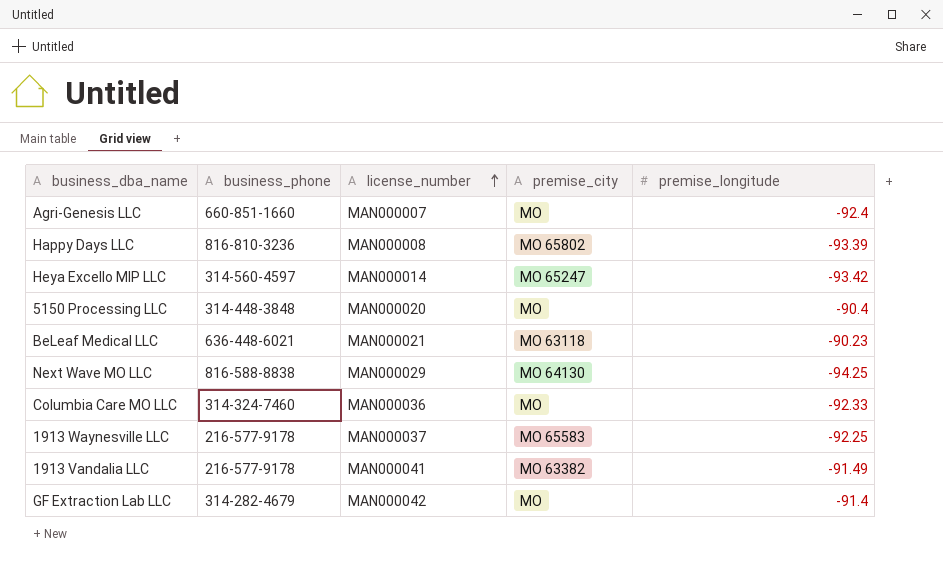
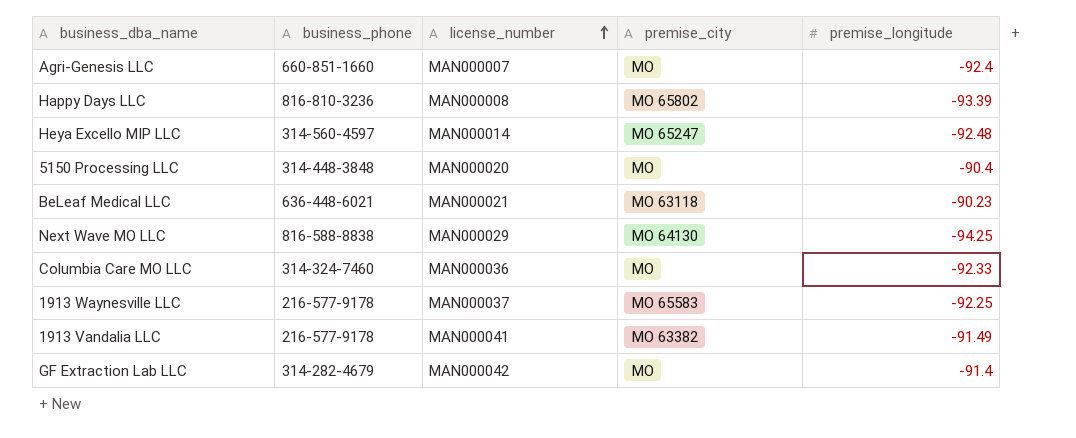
Heya Excello MIP LLC | premise_longitude: -93.42 -> -92.48

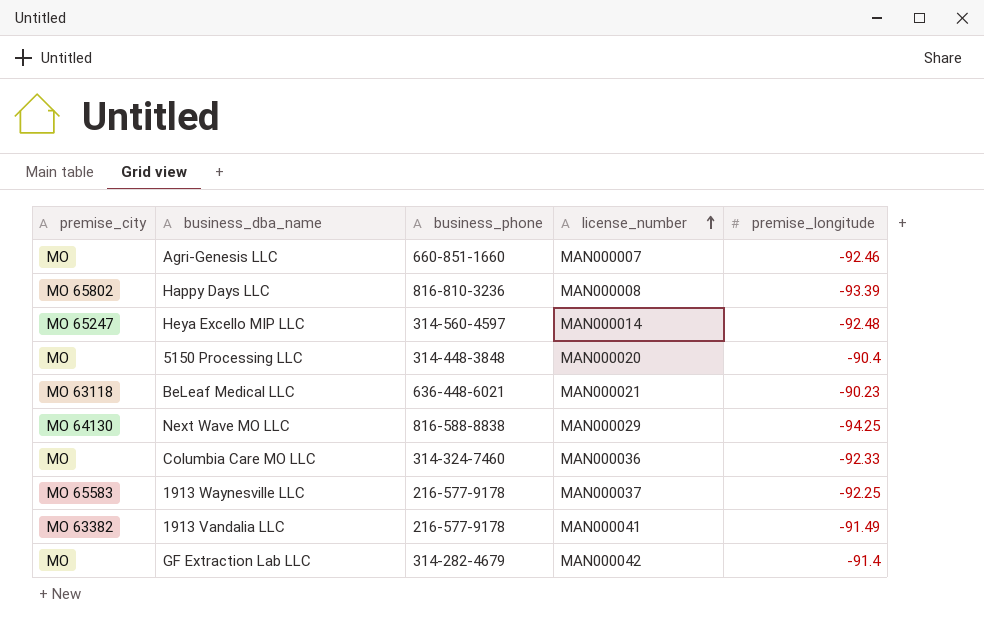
column premise_city | position: 4 -> 1
Agri-Genesis LLC | premise_longitude: -92.4 -> -92.46

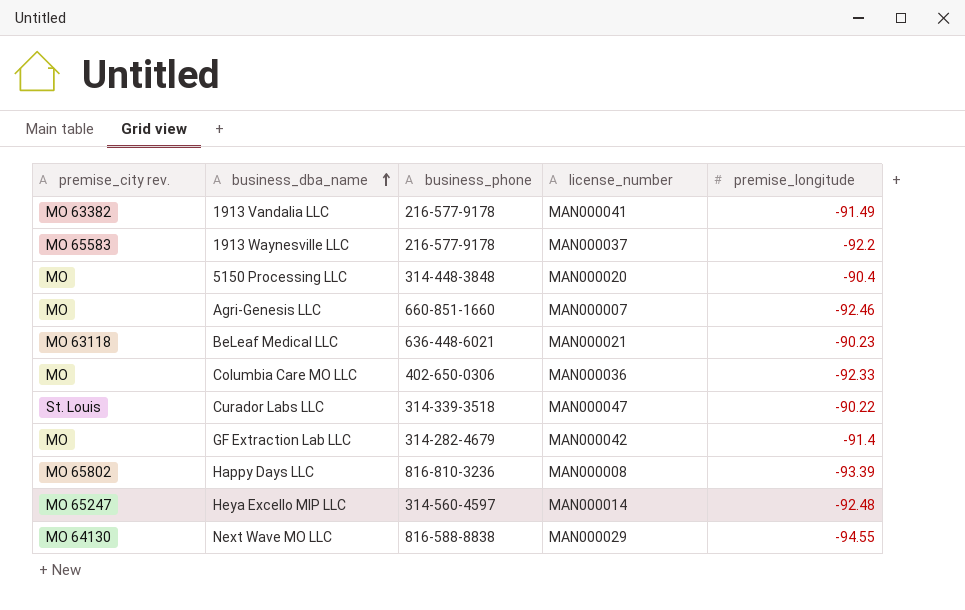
row order: license_number ascending -> business_dba_name ascending
column name: premise_city -> premise_city rev.
1913 Waynesville LLC | premise_longitude: -92.25 -> -92.2
Columbia Care MO LLC | business_phone: 314-324-7460 -> 402-650-0306
row Curador Labs LLC: none -> St. Louis | 314-339-3518 | MAN000047 | -90.22
Next Wave MO LLC | premise_longitude: -94.25 -> -94.55

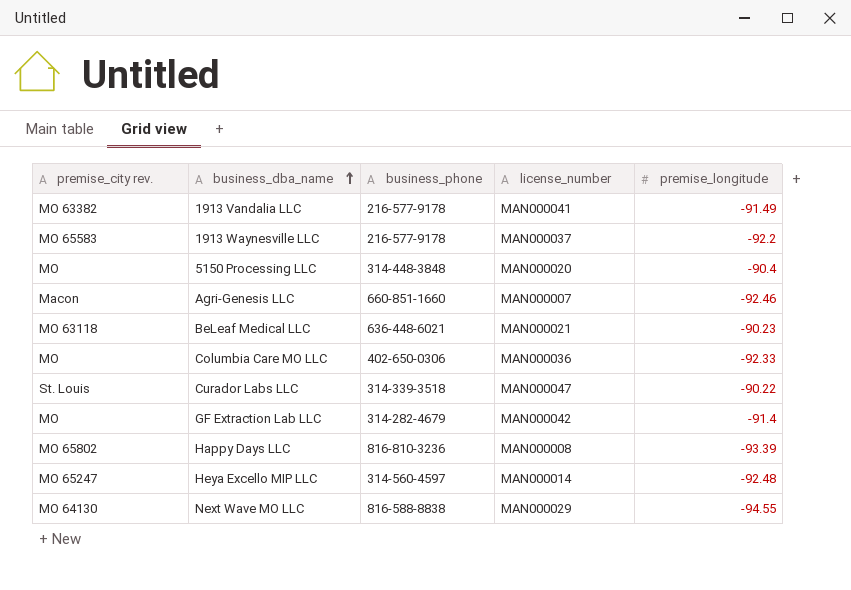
Agri-Genesis LLC | premise_city rev.: MO -> Macon

